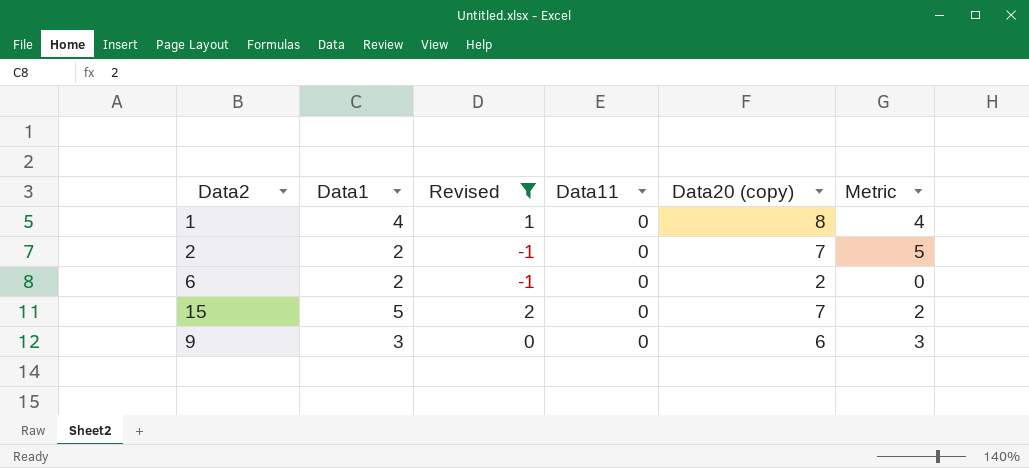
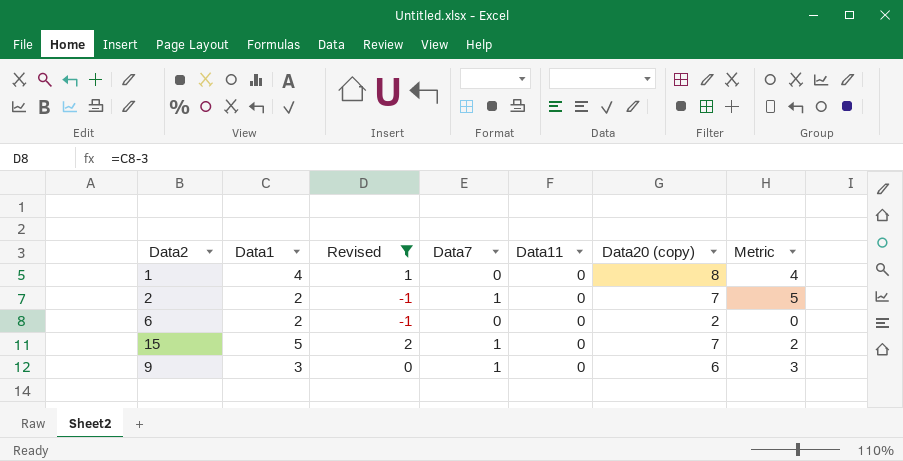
column Data7 | position: none -> 4

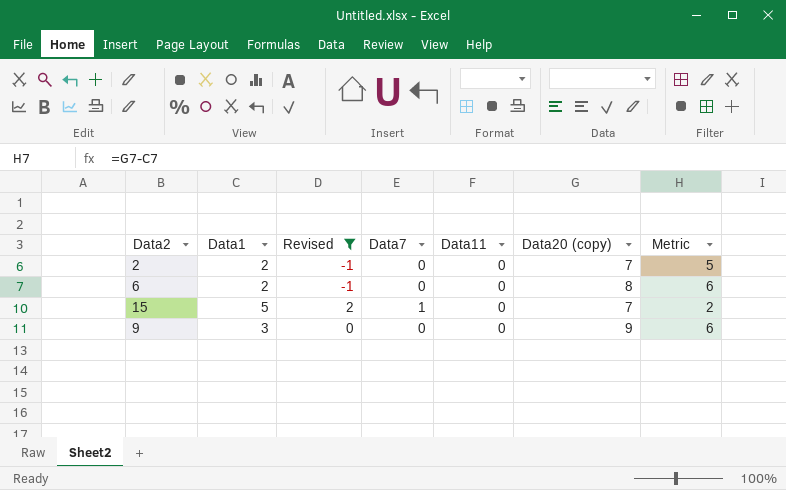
row 1: 4 | 1 | 0 | 0 | 8 | 4 -> none
2 | Data7: 1 -> 0
6 | Data20 (copy): 2 -> 8
6 | Metric: 0 -> 6
9 | Data7: 1 -> 0
9 | Data20 (copy): 6 -> 9
9 | Metric: 3 -> 6

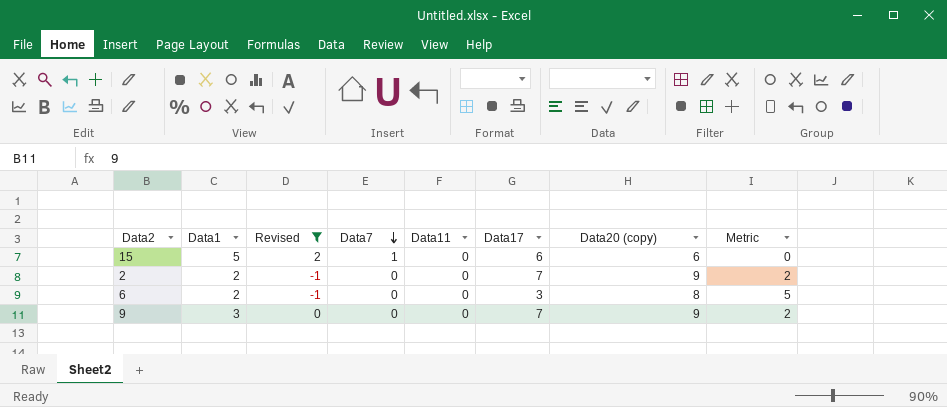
row order: none -> Data7 descending
column Data17 | position: none -> 6
column Metric | formula: [Data20 (copy)] - [Data1] -> [Data20 (copy)] - [Data17]
15 | Data20 (copy): 7 -> 6
2 | Data20 (copy): 7 -> 9

